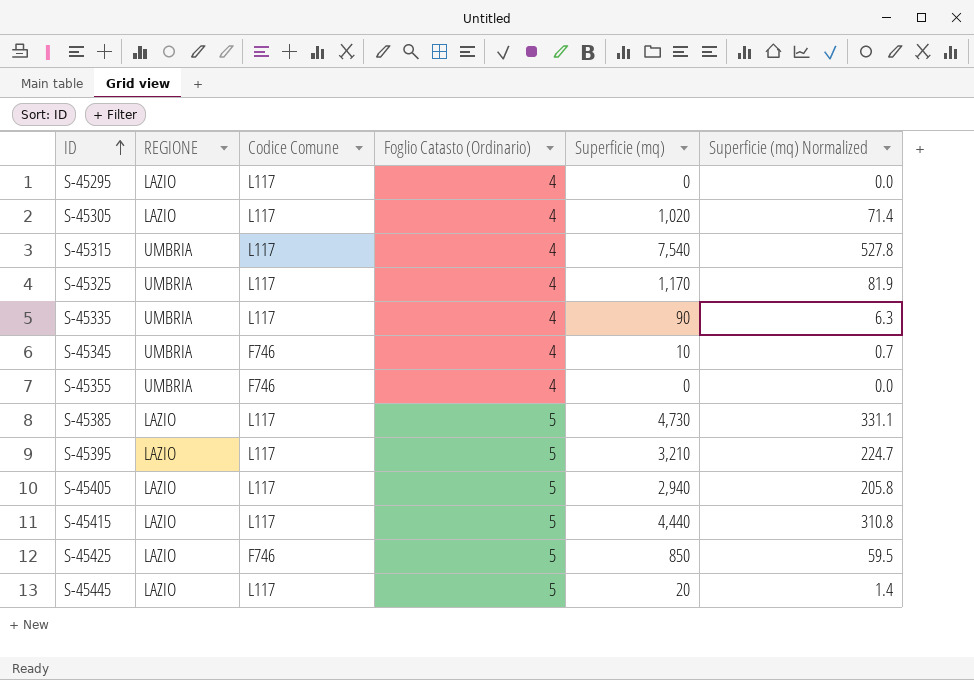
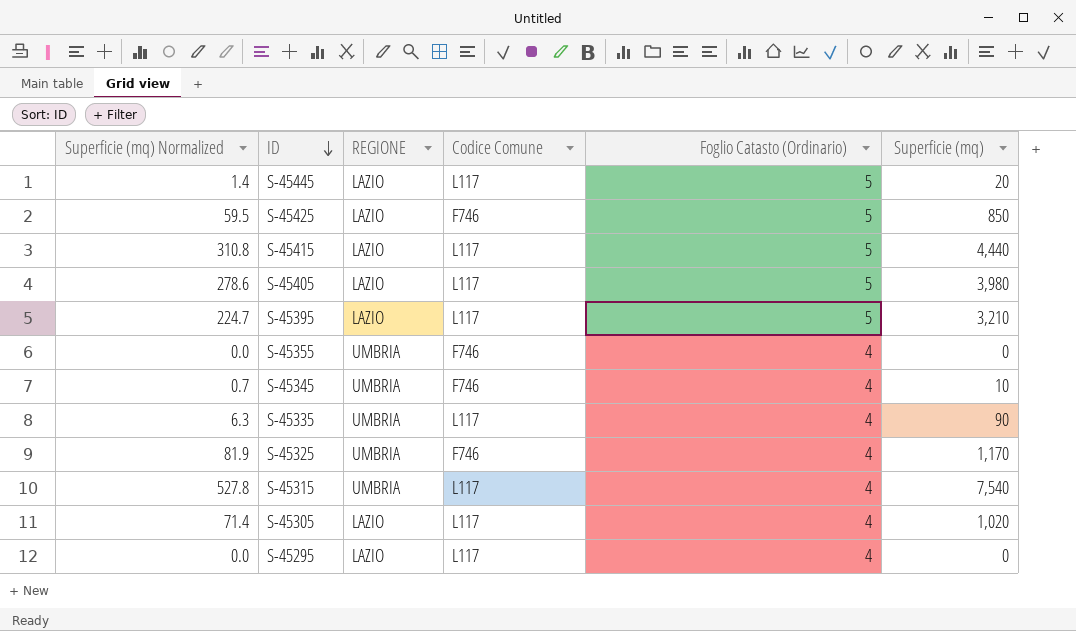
row order: ID ascending -> ID descending
column Superficie (mq) Normalized | position: 6 -> 1
row S-45385: LAZIO | L117 | 5 | 4,730 | 331.1 -> none
S-45405 | Superficie (mq) Normalized: 205.8 -> 278.6
S-45405 | Superficie (mq): 2,940 -> 3,980
S-45325 | Codice Comune: L117 -> F746

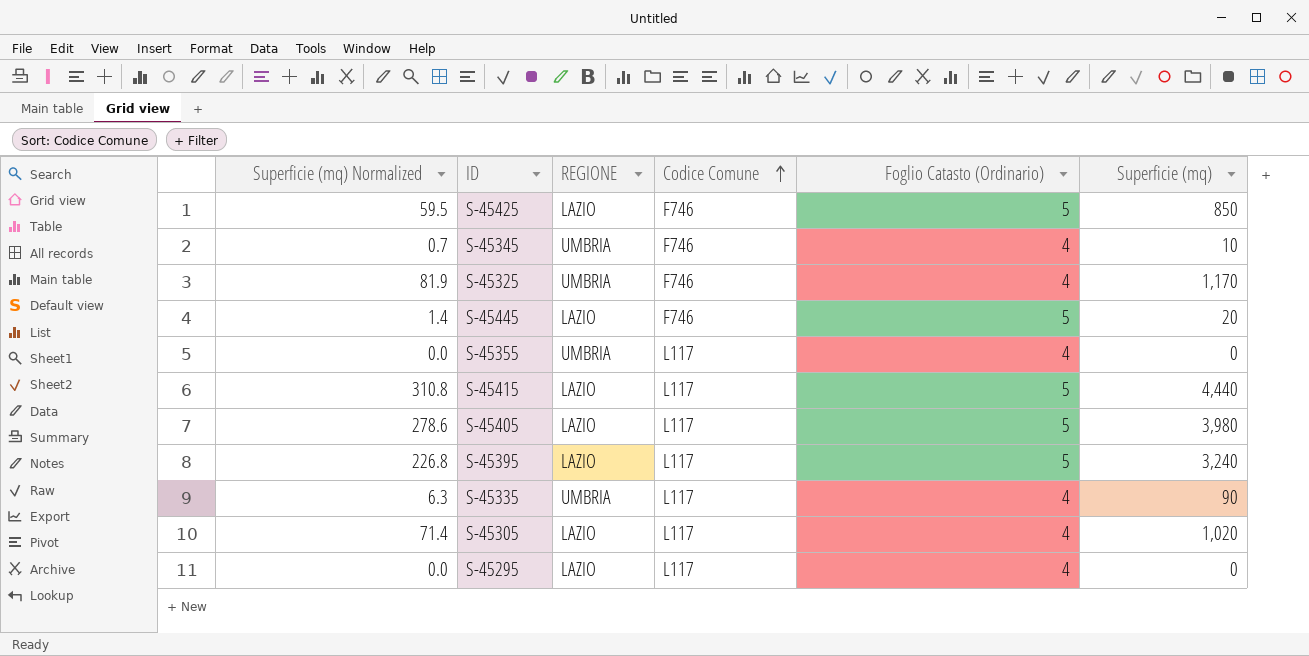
row order: ID descending -> Codice Comune ascending
row S-45315: 527.8 | UMBRIA | L117 | 4 | 7,540 -> none
S-45445 | Codice Comune: L117 -> F746
S-45355 | Codice Comune: F746 -> L117
S-45395 | Superficie (mq) Normalized: 224.7 -> 226.8
S-45395 | Superficie (mq): 3,210 -> 3,240

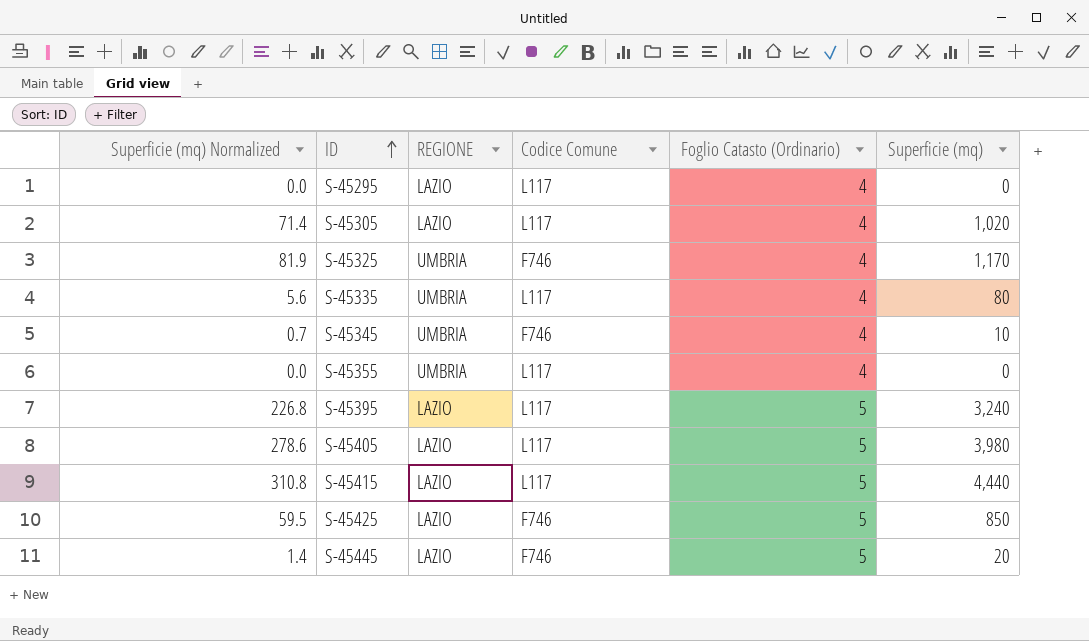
row order: Codice Comune ascending -> ID ascending
S-45335 | Superficie (mq) Normalized: 6.3 -> 5.6
S-45335 | Superficie (mq): 90 -> 80

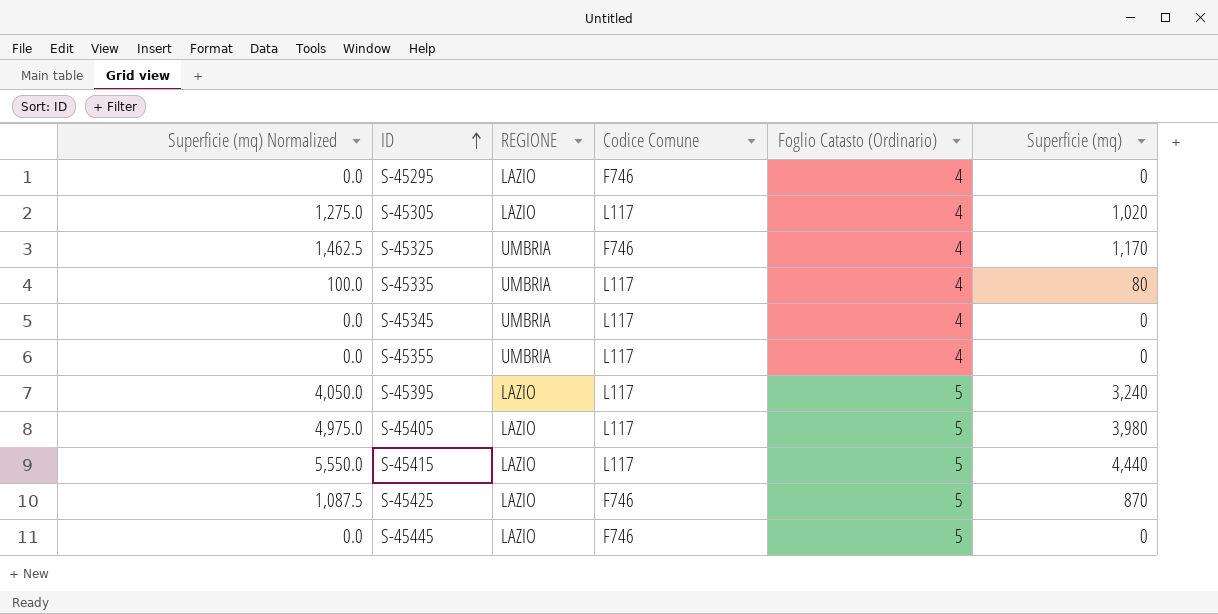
column Superficie (mq) Normalized | formula: [Superficie (mq)] * 0.07 -> [Superficie (mq)] * 1.25
S-45295 | Codice Comune: L117 -> F746
S-45345 | Codice Comune: F746 -> L117
S-45345 | Superficie (mq): 10 -> 0
S-45425 | Superficie (mq): 850 -> 870
S-45445 | Superficie (mq): 20 -> 0

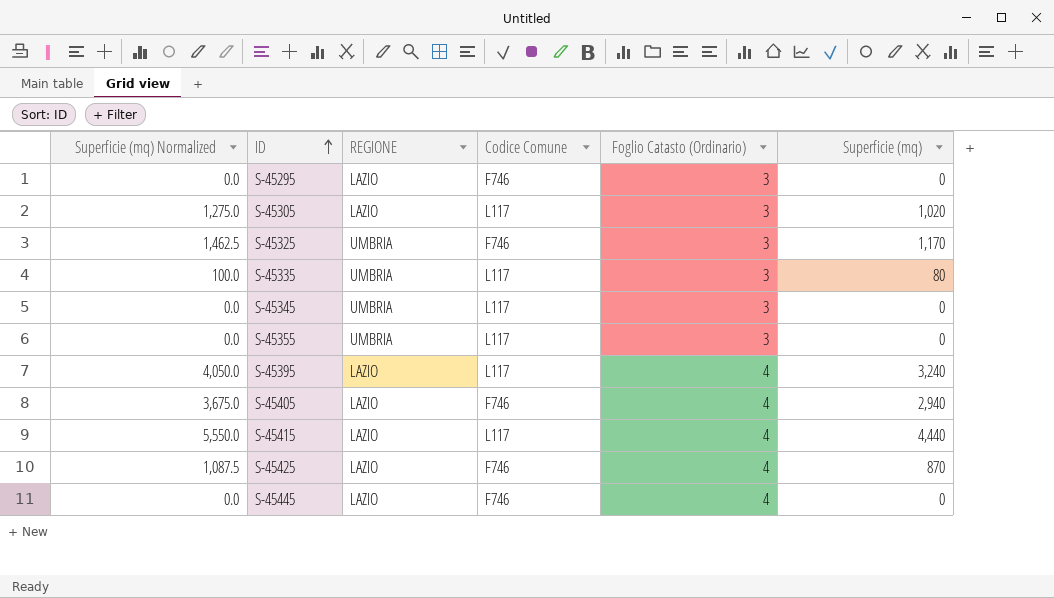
S-45295 | Foglio Catasto (Ordinario): 4 -> 3
S-45305 | Foglio Catasto (Ordinario): 4 -> 3
S-45325 | Foglio Catasto (Ordinario): 4 -> 3
S-45335 | Foglio Catasto (Ordinario): 4 -> 3
S-45345 | Foglio Catasto (Ordinario): 4 -> 3
S-45355 | Foglio Catasto (Ordinario): 4 -> 3
S-45395 | Foglio Catasto (Ordinario): 5 -> 4
S-45405 | Superficie (mq) Normalized: 4,975.0 -> 3,675.0
S-45405 | Codice Comune: L117 -> F746
S-45405 | Foglio Catasto (Ordinario): 5 -> 4
S-45405 | Superficie (mq): 3,980 -> 2,940
S-45415 | Foglio Catasto (Ordinario): 5 -> 4
S-45425 | Foglio Catasto (Ordinario): 5 -> 4
S-45445 | Foglio Catasto (Ordinario): 5 -> 4

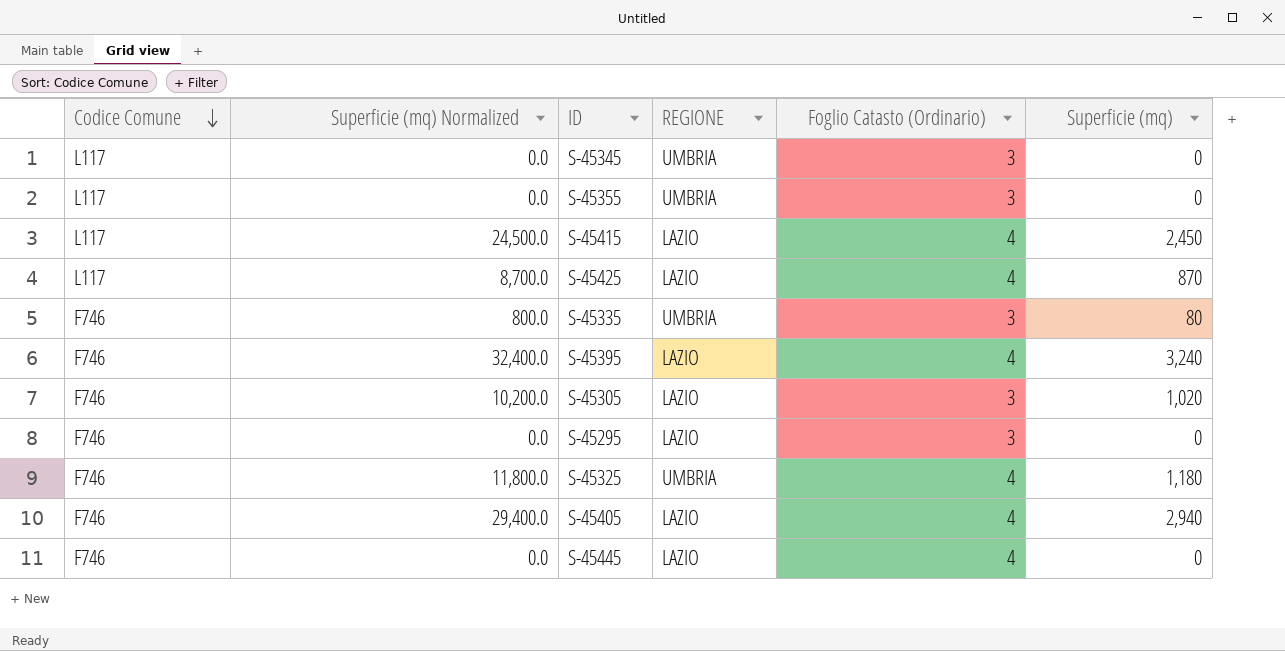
row order: ID ascending -> Codice Comune descending
column Codice Comune | position: 4 -> 1
column Superficie (mq) Normalized | formula: [Superficie (mq)] * 1.25 -> [Superficie (mq)] * 10
S-45415 | Superficie (mq): 4,440 -> 2,450
S-45425 | Codice Comune: F746 -> L117
S-45335 | Codice Comune: L117 -> F746
S-45395 | Codice Comune: L117 -> F746
S-45305 | Codice Comune: L117 -> F746
S-45325 | Foglio Catasto (Ordinario): 3 -> 4
S-45325 | Superficie (mq): 1,170 -> 1,180

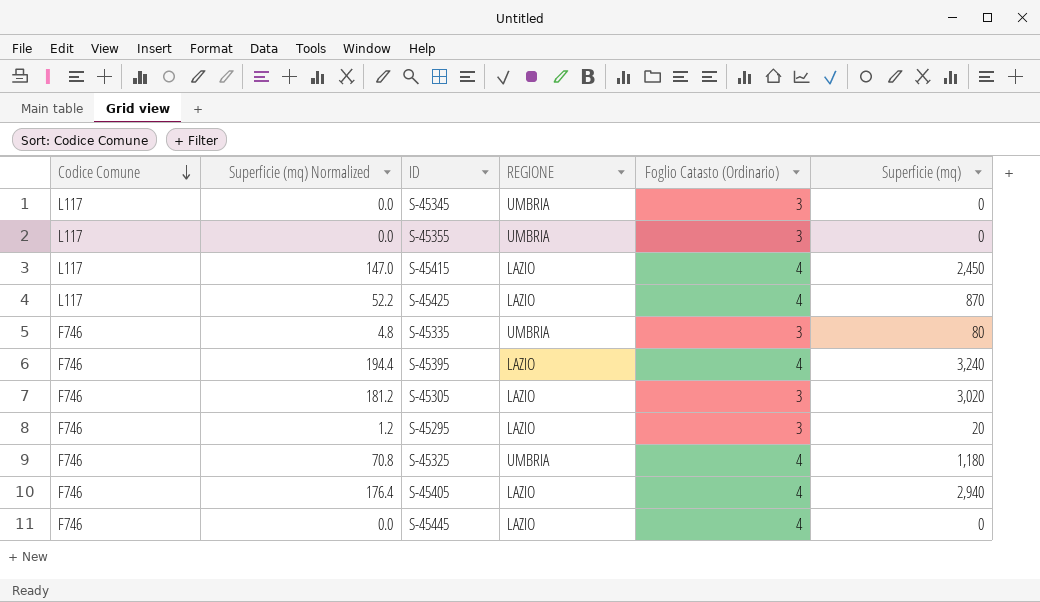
column Superficie (mq) Normalized | formula: [Superficie (mq)] * 10 -> [Superficie (mq)] * 0.06
S-45305 | Superficie (mq): 1,020 -> 3,020
S-45295 | Superficie (mq): 0 -> 20

